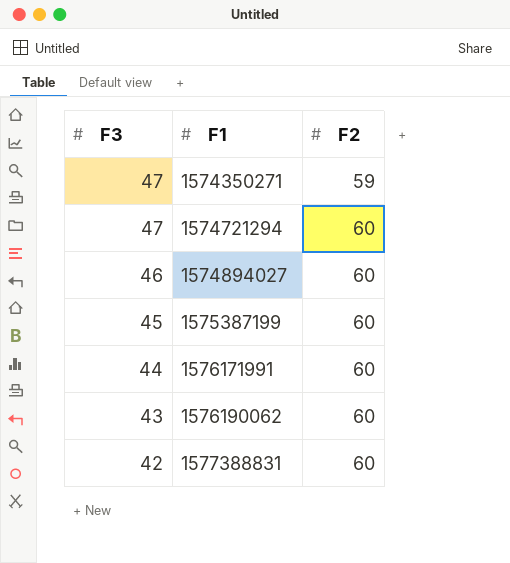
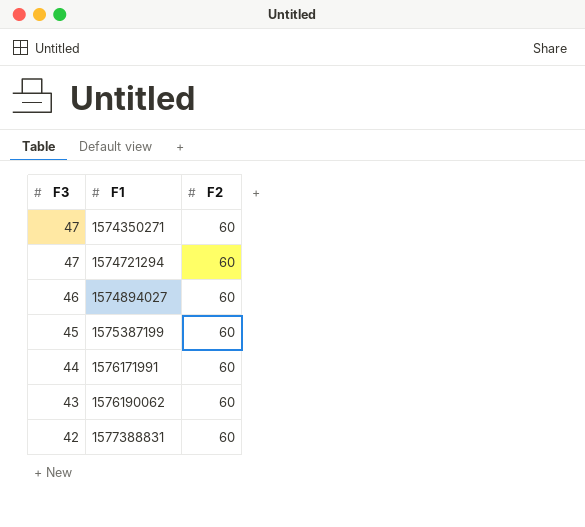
1574350271 | F2: 59 -> 60

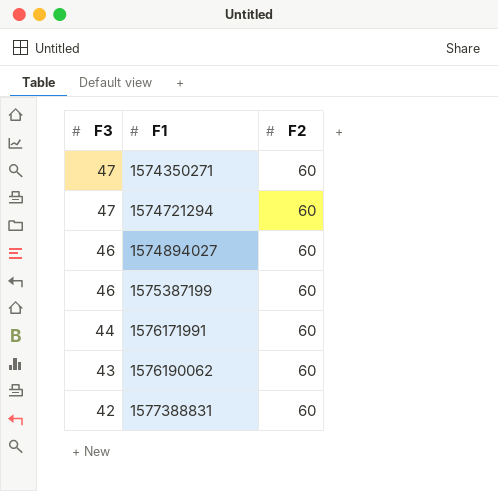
1575387199 | F3: 45 -> 46

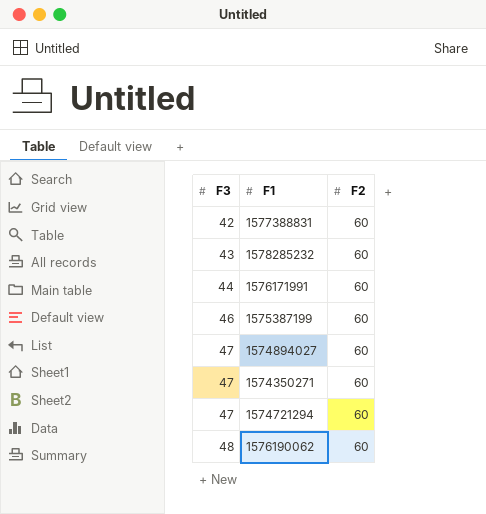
row order: F3 descending -> F3 ascending
row 1578285232: none -> 43 | 60
1574894027 | F3: 46 -> 47
1576190062 | F3: 43 -> 48

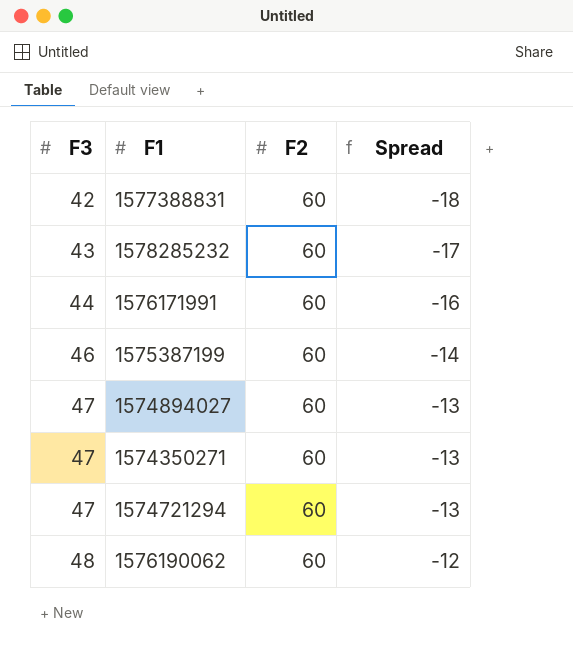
column Spread | formula: none -> [F3] - [F2]

